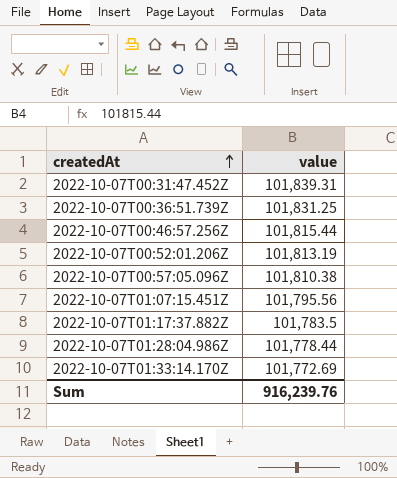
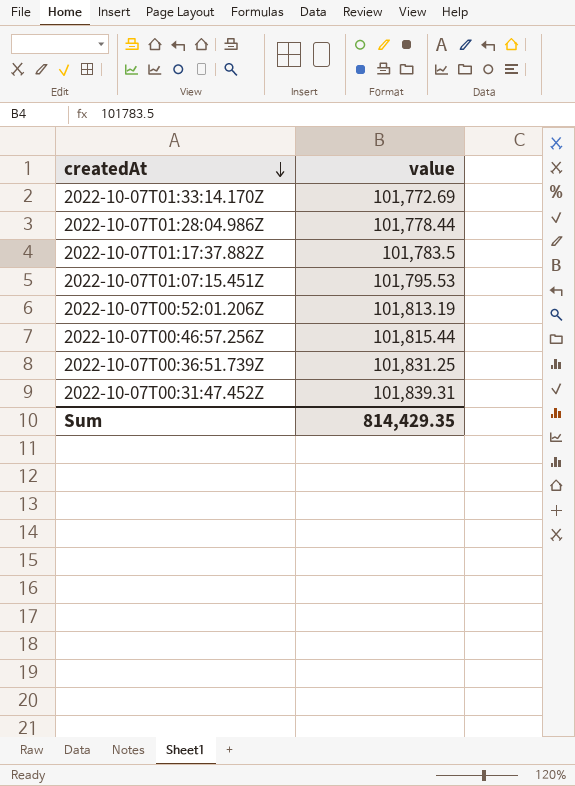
row order: createdAt ascending -> createdAt descending
row 2022-10-07T00:57:05.096Z: 101,810.38 -> none
2022-10-07T01:07:15.451Z | value: 101,795.56 -> 101,795.53
Sum | value: 916,239.76 -> 814,429.35

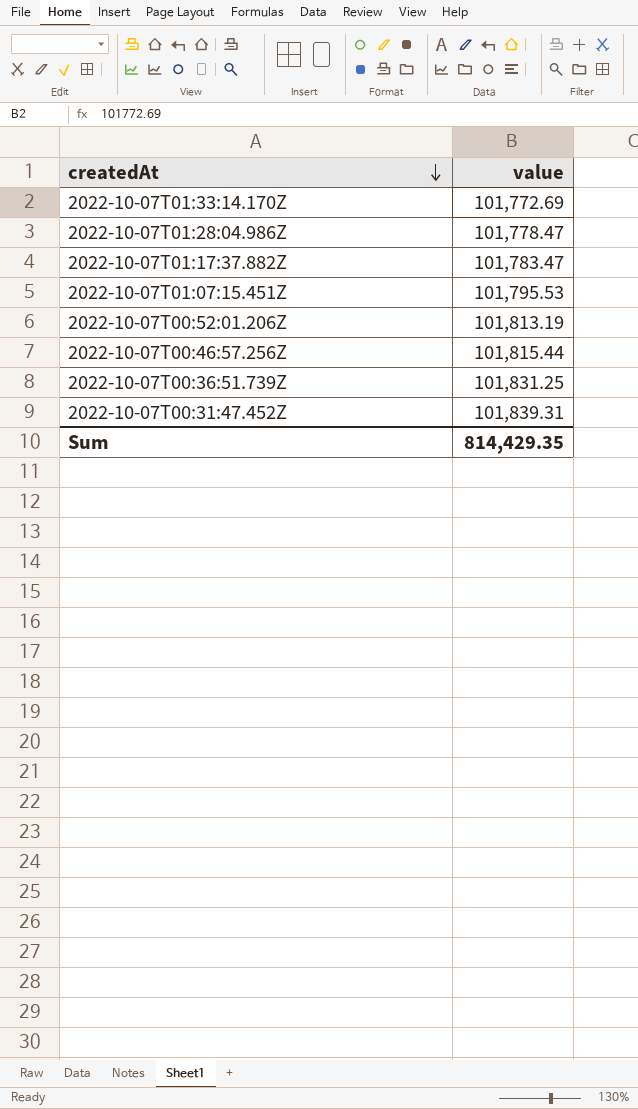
2022-10-07T01:28:04.986Z | value: 101,778.44 -> 101,778.47
2022-10-07T01:17:37.882Z | value: 101,783.5 -> 101,783.47

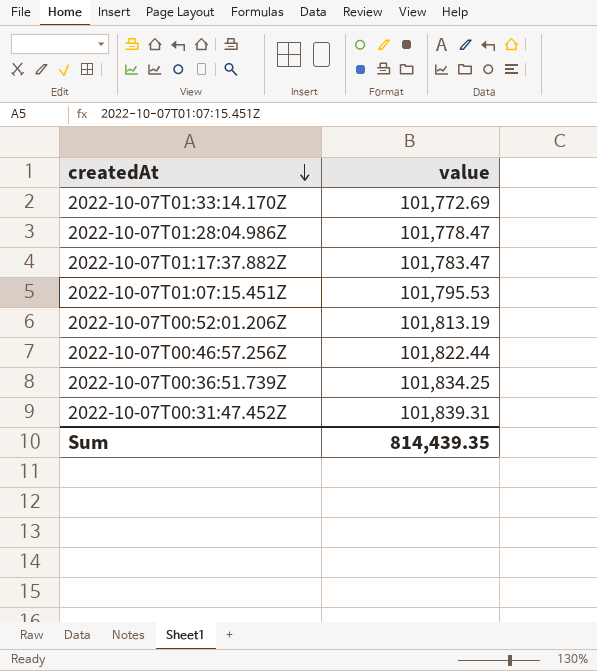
2022-10-07T00:46:57.256Z | value: 101,815.44 -> 101,822.44
2022-10-07T00:36:51.739Z | value: 101,831.25 -> 101,834.25
Sum | value: 814,429.35 -> 814,439.35

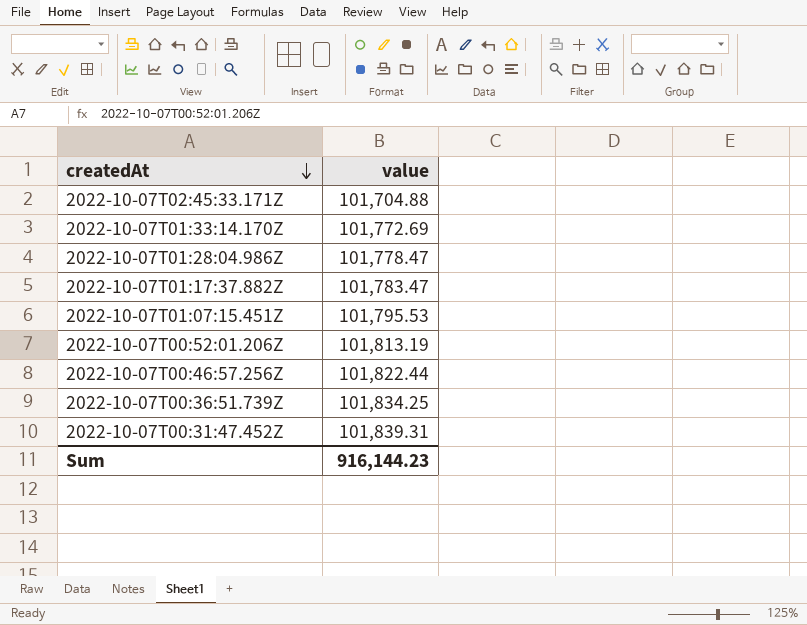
row 2022-10-07T02:45:33.171Z: none -> 101,704.88
Sum | value: 814,439.35 -> 916,144.23

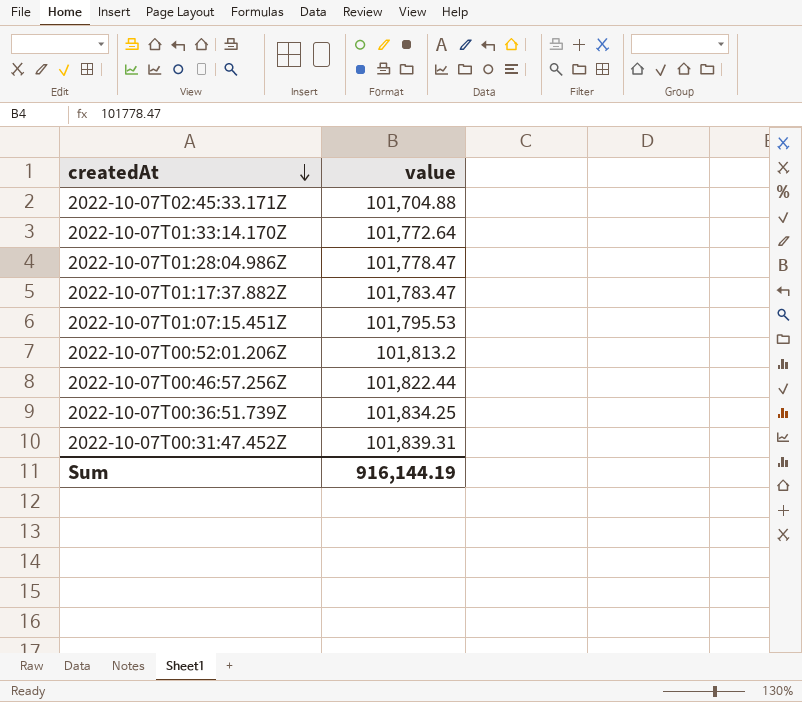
2022-10-07T01:33:14.170Z | value: 101,772.69 -> 101,772.64
2022-10-07T00:52:01.206Z | value: 101,813.19 -> 101,813.2
Sum | value: 916,144.23 -> 916,144.19

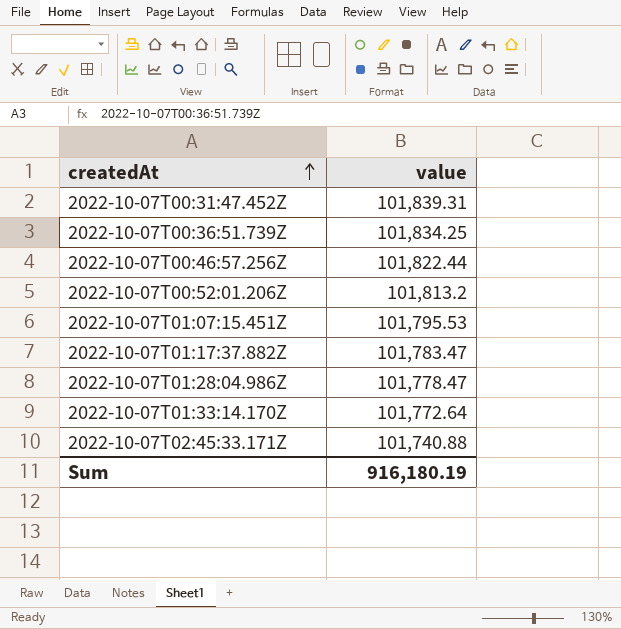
row order: createdAt descending -> createdAt ascending
2022-10-07T02:45:33.171Z | value: 101,704.88 -> 101,740.88
Sum | value: 916,144.19 -> 916,180.19

